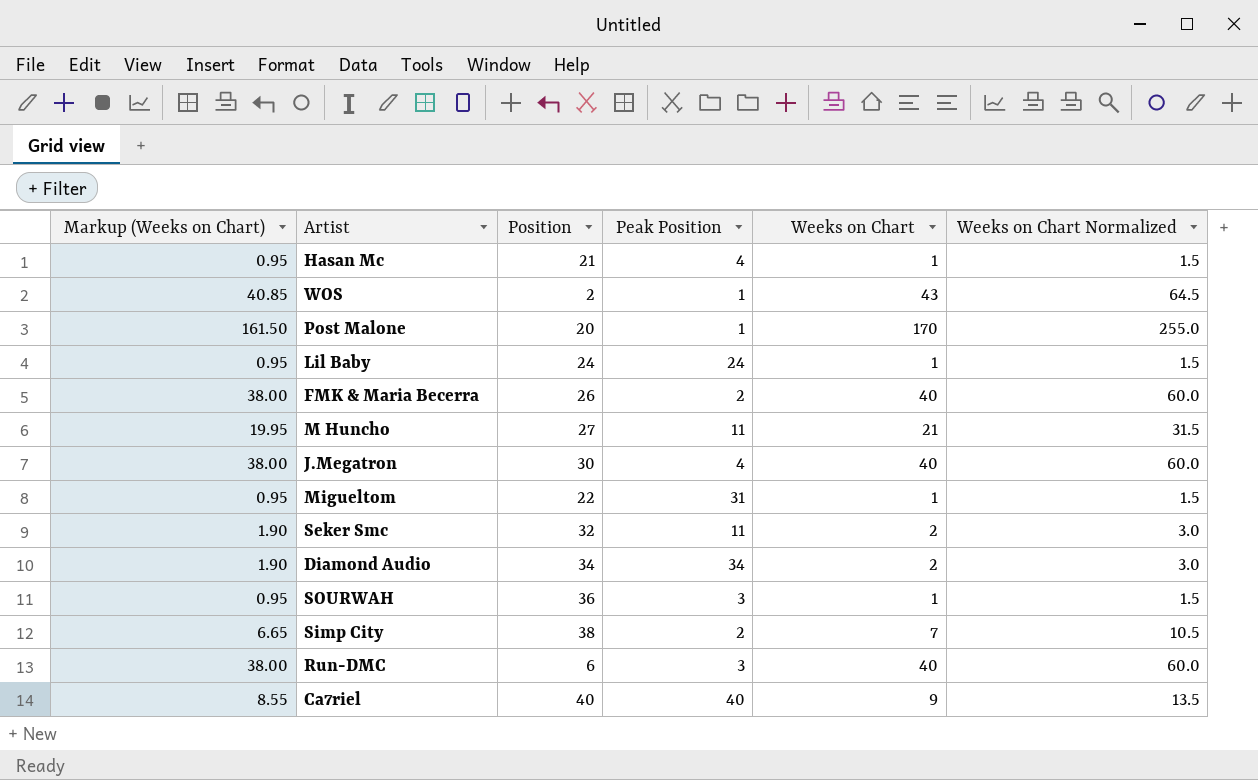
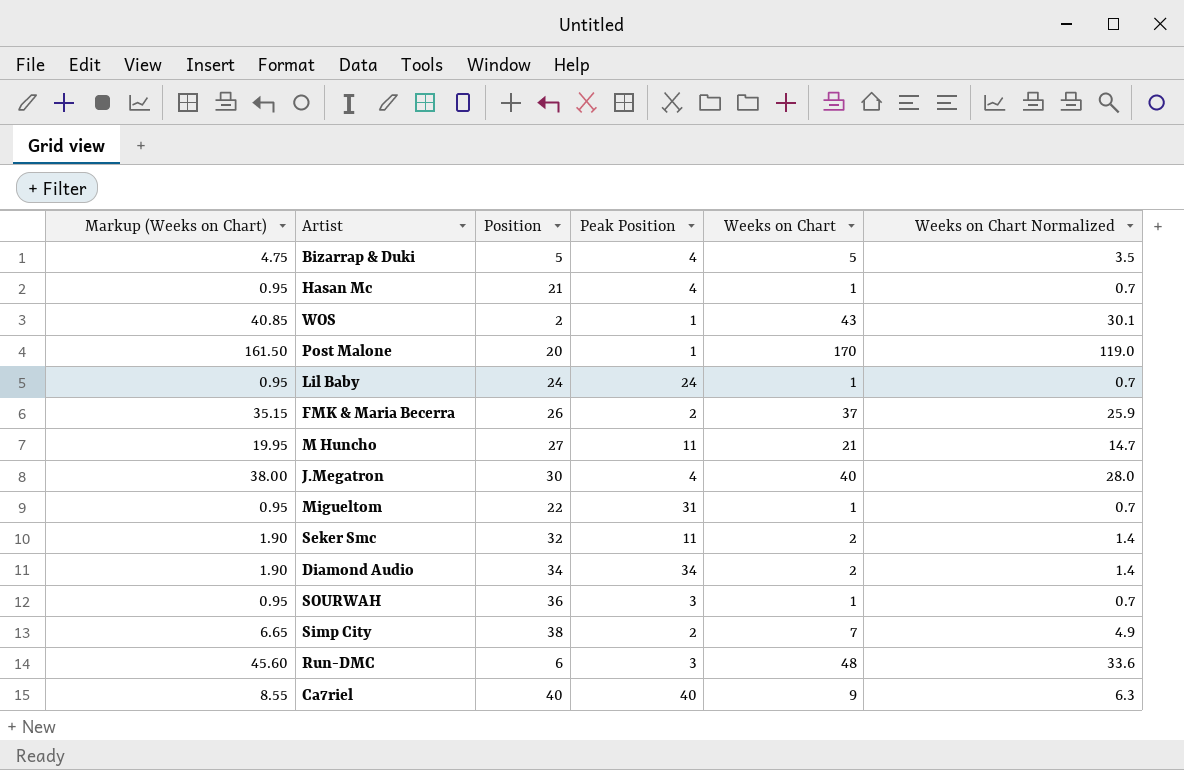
column Weeks on Chart Normalized | formula: [Weeks on Chart] * 1.5 -> [Weeks on Chart] * 0.7
row Bizarrap & Duki: none -> 4.75 | 5 | 4 | 5 | 3.5
FMK & Maria Becerra | Markup (Weeks on Chart): 38.00 -> 35.15
FMK & Maria Becerra | Weeks on Chart: 40 -> 37
Run-DMC | Markup (Weeks on Chart): 38.00 -> 45.60
Run-DMC | Weeks on Chart: 40 -> 48

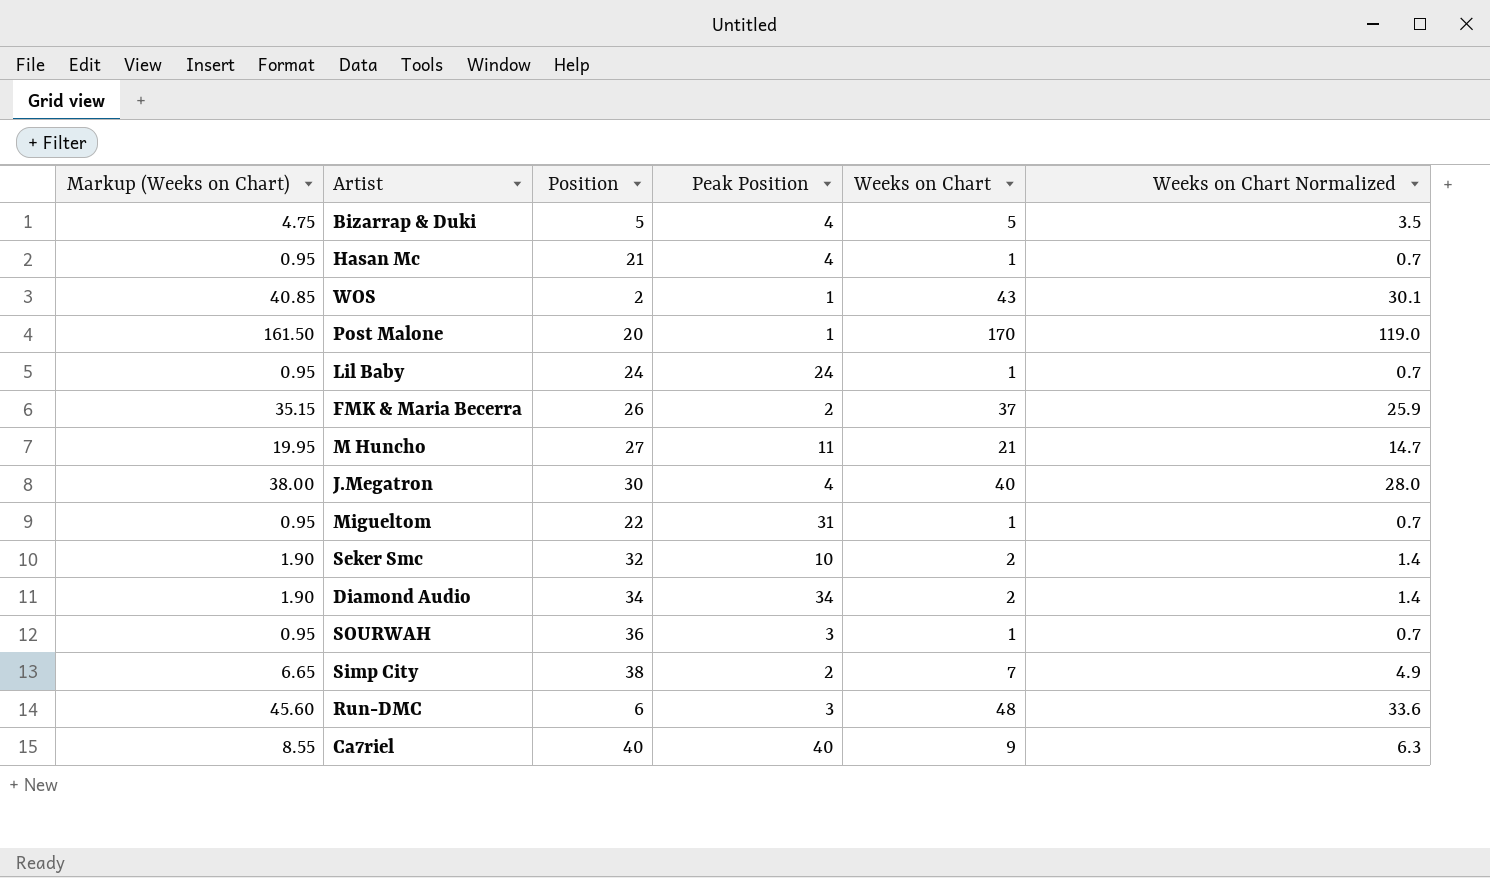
Seker Smc | Peak Position: 11 -> 10

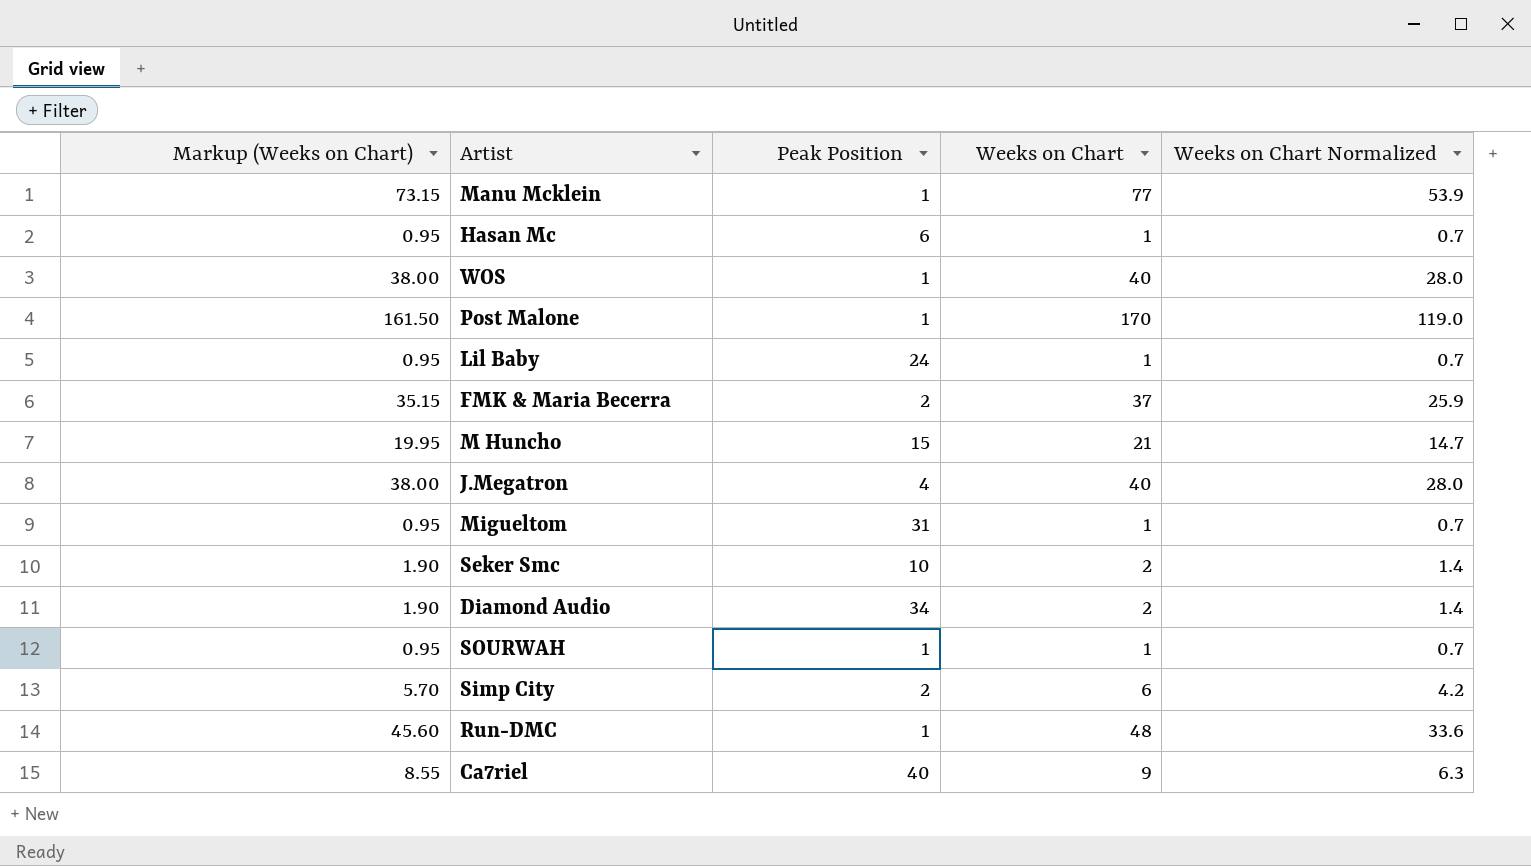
column Position | position: 3 -> none
row Bizarrap & Duki: 4.75 | 5 | 4 | 5 | 3.5 -> none
row Manu Mcklein: none -> 73.15 | 1 | 77 | 53.9
Hasan Mc | Peak Position: 4 -> 6
WOS | Markup (Weeks on Chart): 40.85 -> 38.00
WOS | Weeks on Chart: 43 -> 40
WOS | Weeks on Chart Normalized: 30.1 -> 28.0
M Huncho | Peak Position: 11 -> 15
SOURWAH | Peak Position: 3 -> 1
Simp City | Markup (Weeks on Chart): 6.65 -> 5.70
Simp City | Weeks on Chart: 7 -> 6
Simp City | Weeks on Chart Normalized: 4.9 -> 4.2
Run-DMC | Peak Position: 3 -> 1

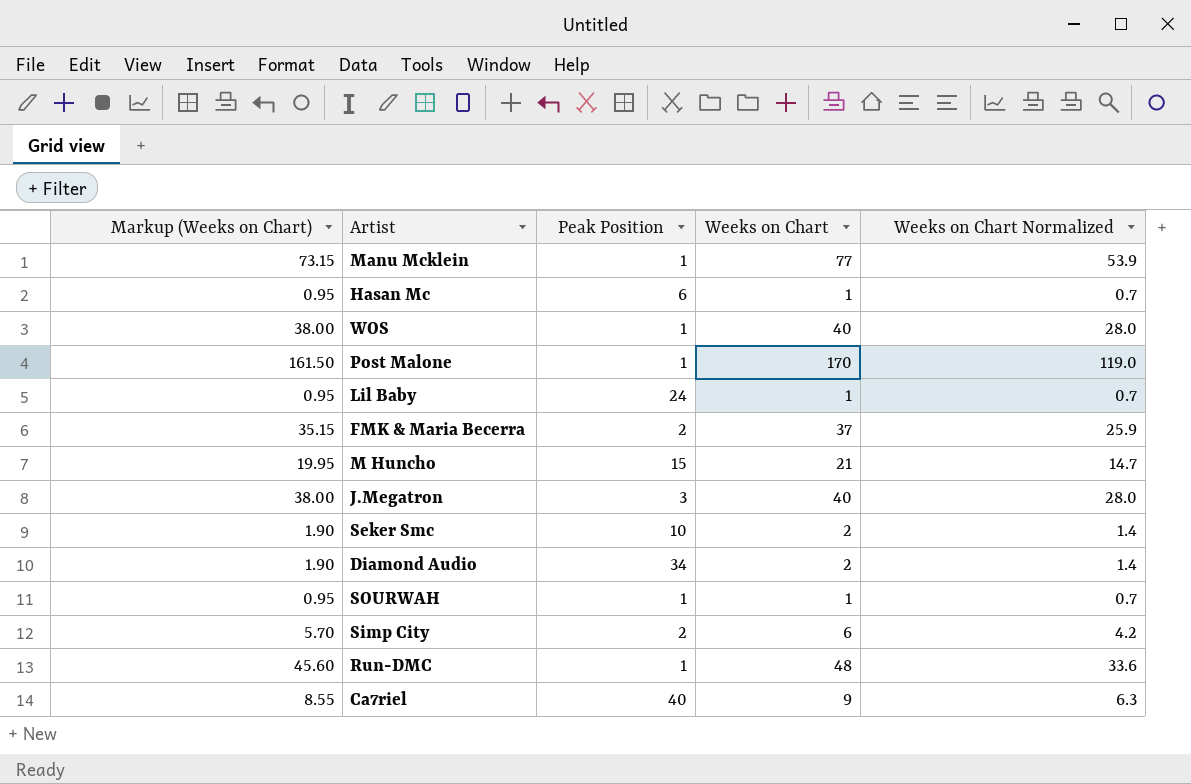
row Migueltom: 0.95 | 31 | 1 | 0.7 -> none
J.Megatron | Peak Position: 4 -> 3

